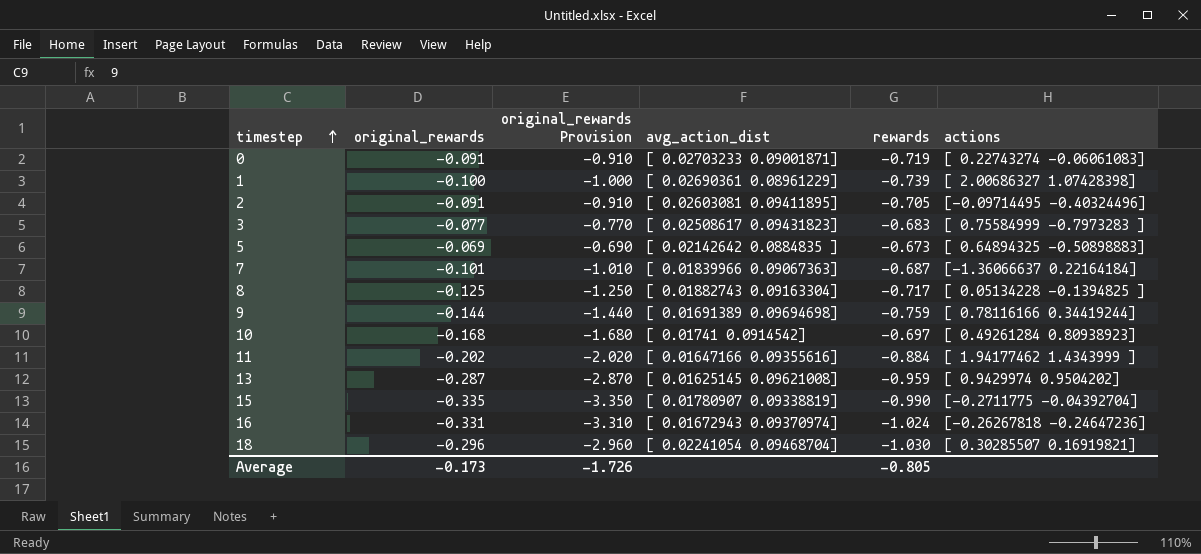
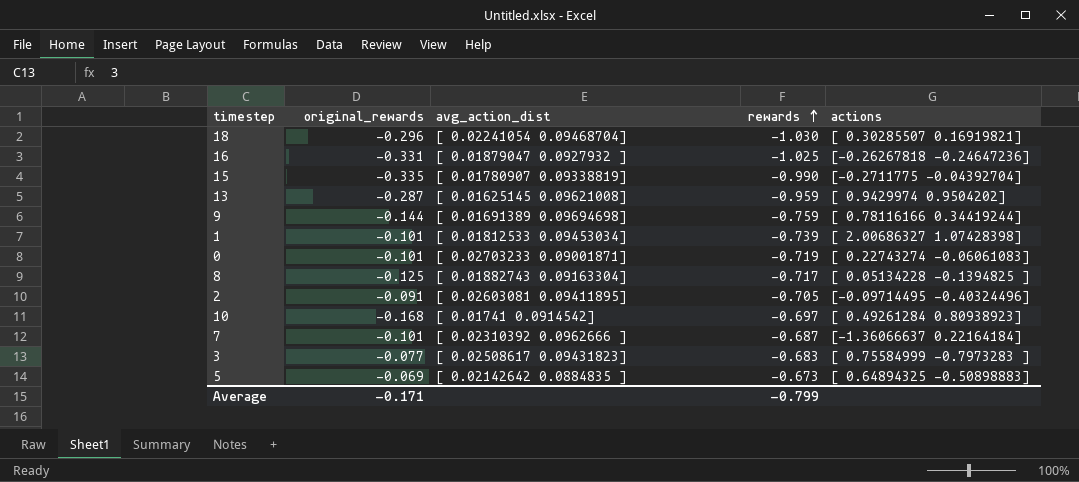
row order: timestep ascending -> rewards ascending
column original_rewards Provision | formula: [original_rewards] * 10 -> none
row 11: -0.202 | -2.020 | [ 0.01647166 0.09355616] | -0.884 | [ 1.94177462 1.4343999 ] -> none
16 | avg_action_dist: [ 0.01672943 0.09370974] -> [ 0.01879047 0.0927932 ]
16 | rewards: -1.024 -> -1.025
1 | original_rewards: -0.100 -> -0.101
1 | avg_action_dist: [ 0.02690361 0.08961229] -> [ 0.01812533 0.09453034]
0 | original_rewards: -0.091 -> -0.101
7 | avg_action_dist: [ 0.01839966 0.09067363] -> [ 0.02310392 0.0962666 ]
Average | original_rewards: -0.173 -> -0.171
Average | rewards: -0.805 -> -0.799

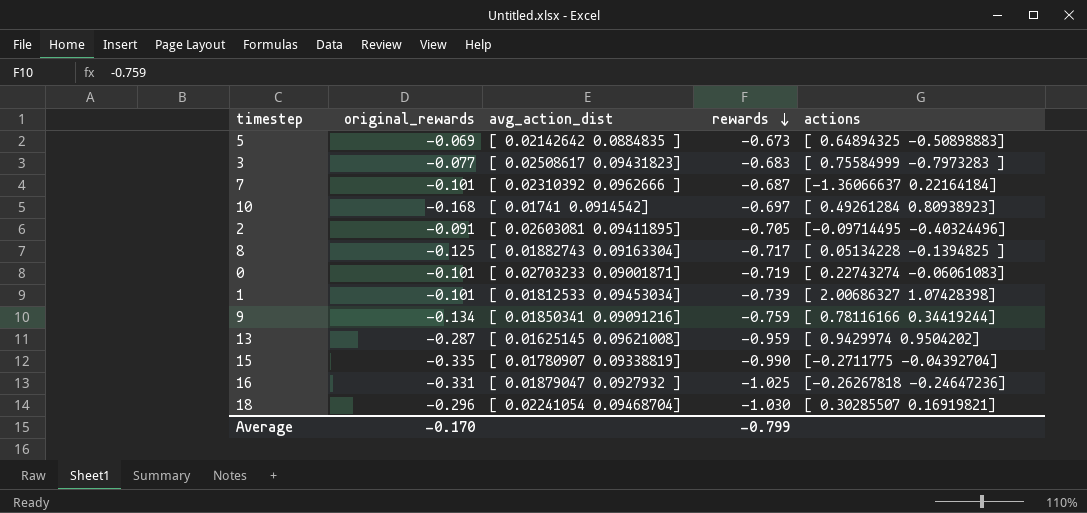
row order: rewards ascending -> rewards descending
9 | original_rewards: -0.144 -> -0.134
9 | avg_action_dist: [ 0.01691389 0.09694698] -> [ 0.01850341 0.09091216]
Average | original_rewards: -0.171 -> -0.170

